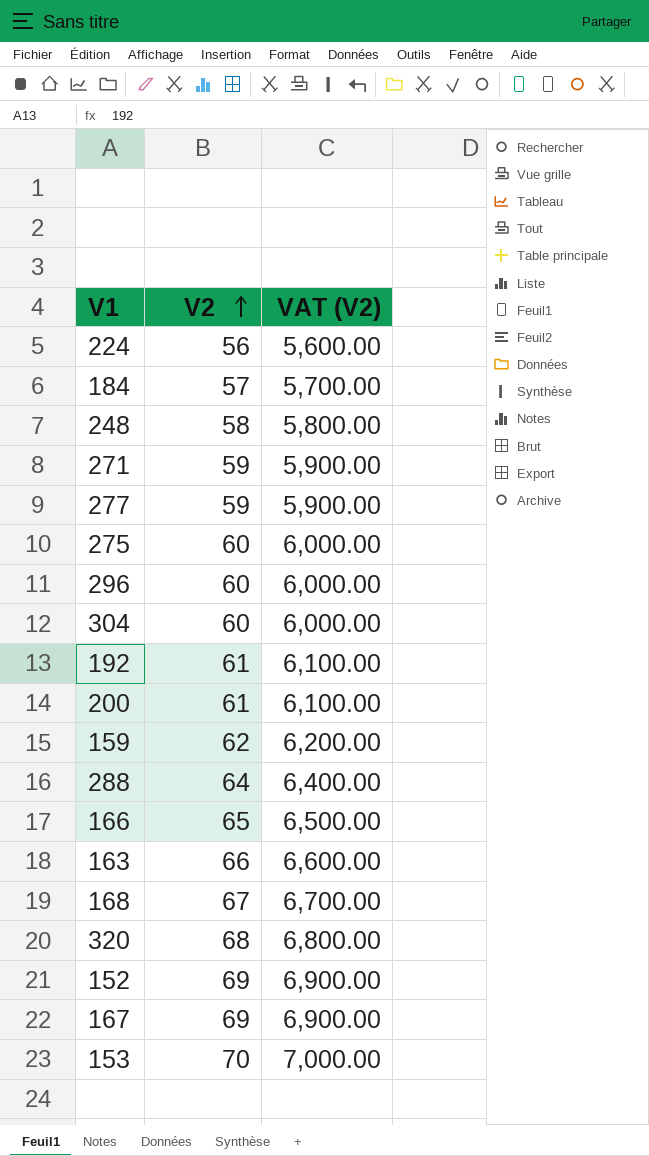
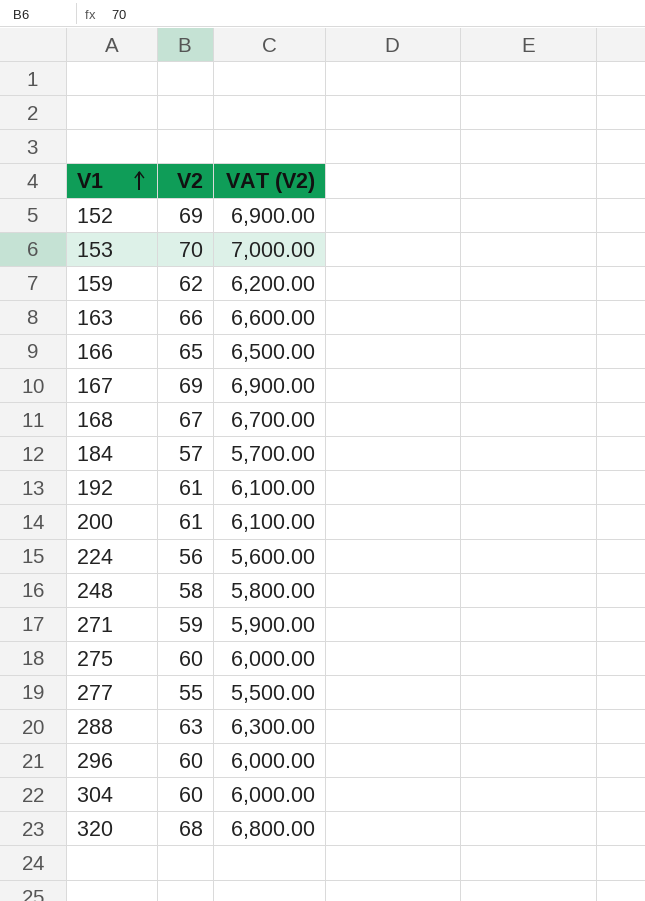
row order: V2 ascending -> V1 ascending
277 | V2: 59 -> 55
277 | VAT (V2): 5,900.00 -> 5,500.00
288 | V2: 64 -> 63
288 | VAT (V2): 6,400.00 -> 6,300.00

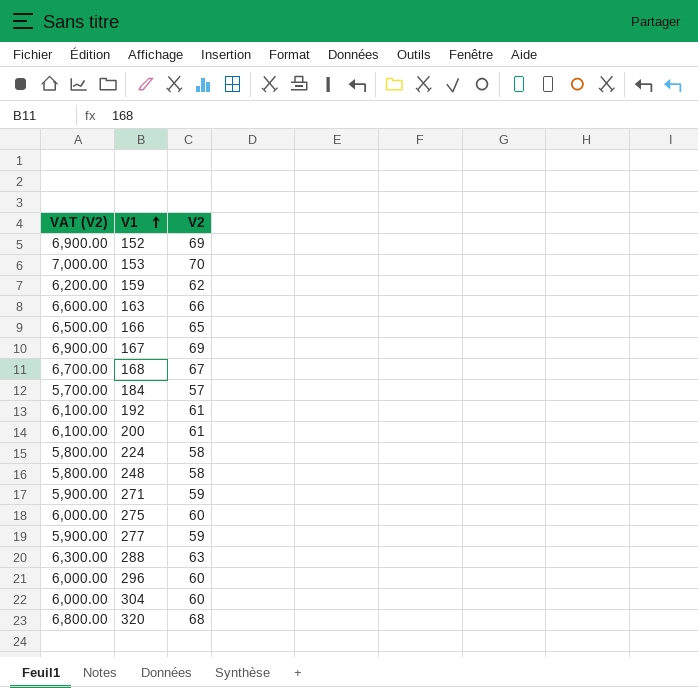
column VAT (V2) | position: 3 -> 1
224 | VAT (V2): 5,600.00 -> 5,800.00
224 | V2: 56 -> 58
277 | VAT (V2): 5,500.00 -> 5,900.00
277 | V2: 55 -> 59

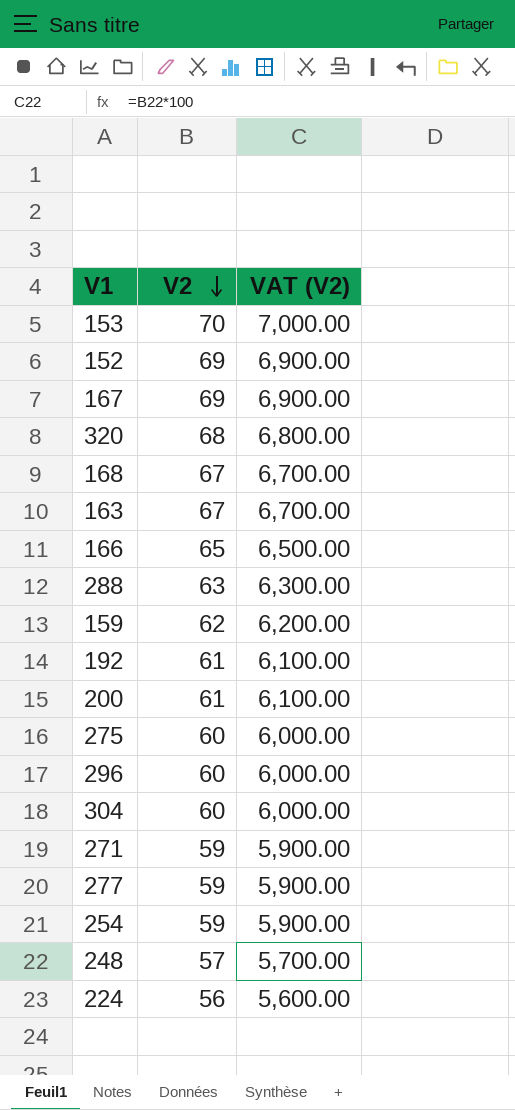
row order: V1 ascending -> V2 descending
column VAT (V2) | position: 1 -> 3
row 184: 5,700.00 | 57 -> none
163 | V2: 66 -> 67
163 | VAT (V2): 6,600.00 -> 6,700.00
row 254: none -> 59 | 5,900.00
248 | V2: 58 -> 57
248 | VAT (V2): 5,800.00 -> 5,700.00
224 | V2: 58 -> 56
224 | VAT (V2): 5,800.00 -> 5,600.00

